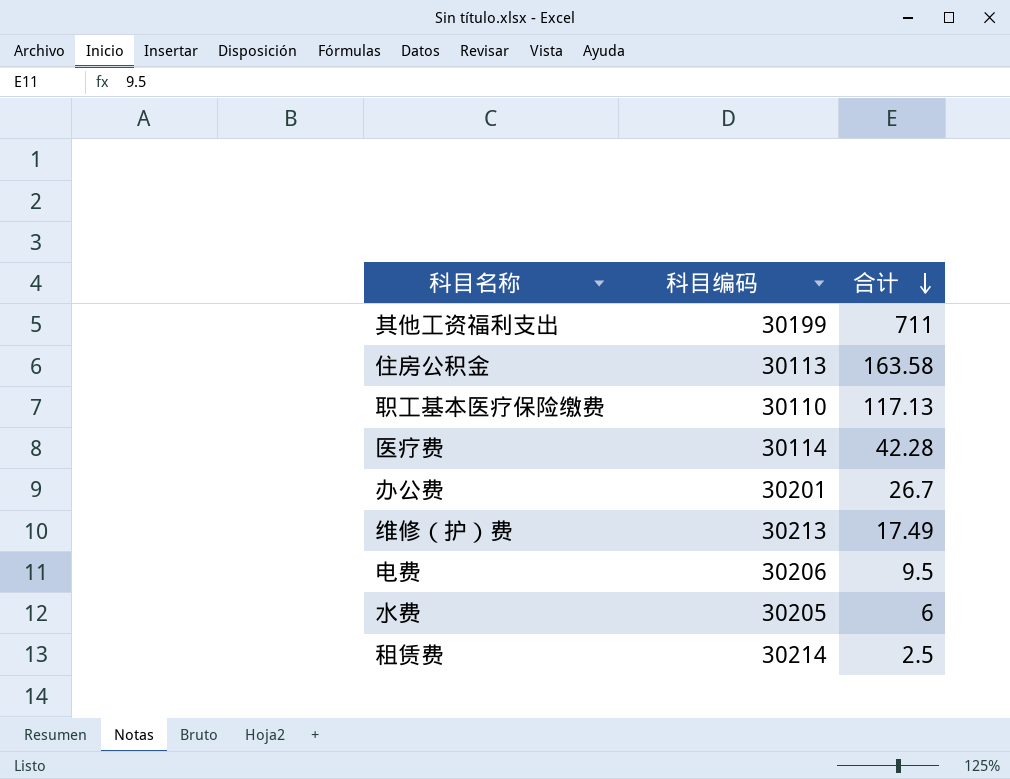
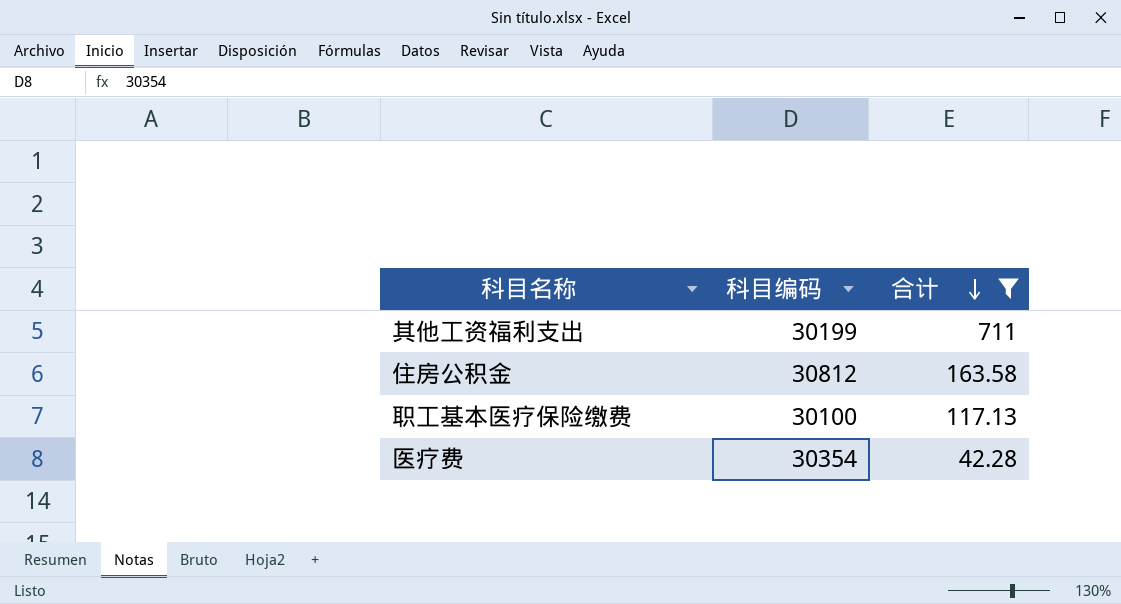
filter: none -> 合计 >= 42.28
住房公积金 | 科目编码: 30113 -> 30812
职工基本医疗保险缴费 | 科目编码: 30110 -> 30100
医疗费 | 科目编码: 30114 -> 30354

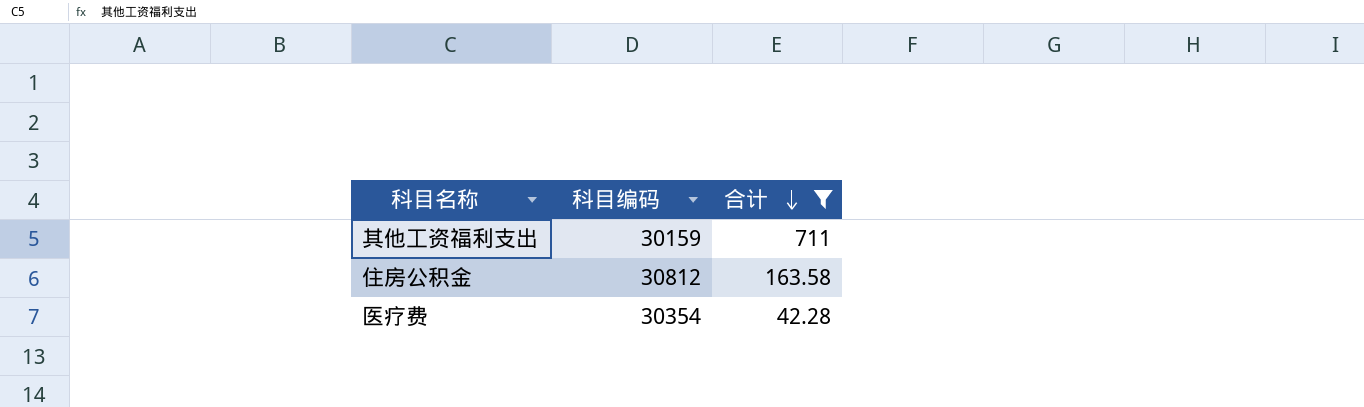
row 职工基本医疗保险缴费: 30100 | 117.13 -> none
其他工资福利支出 | 科目编码: 30199 -> 30159

